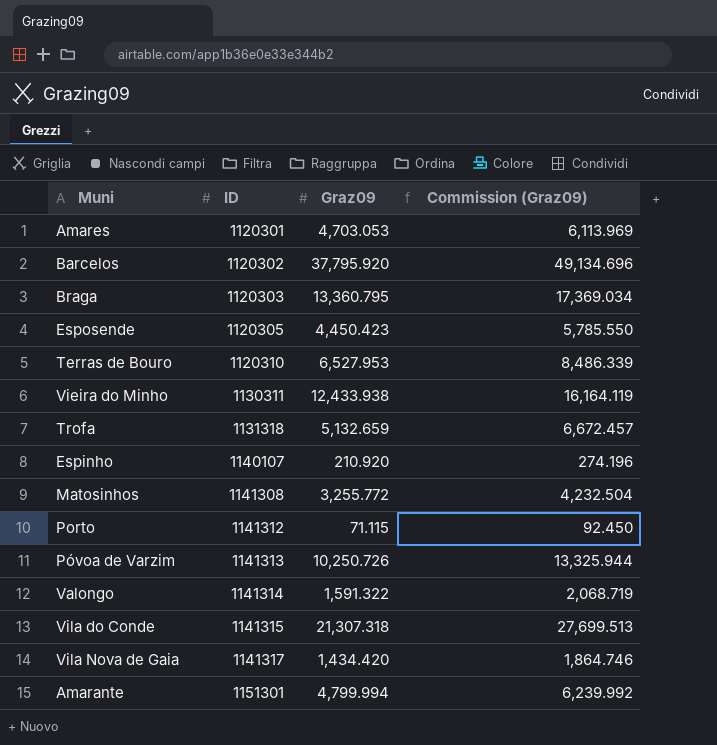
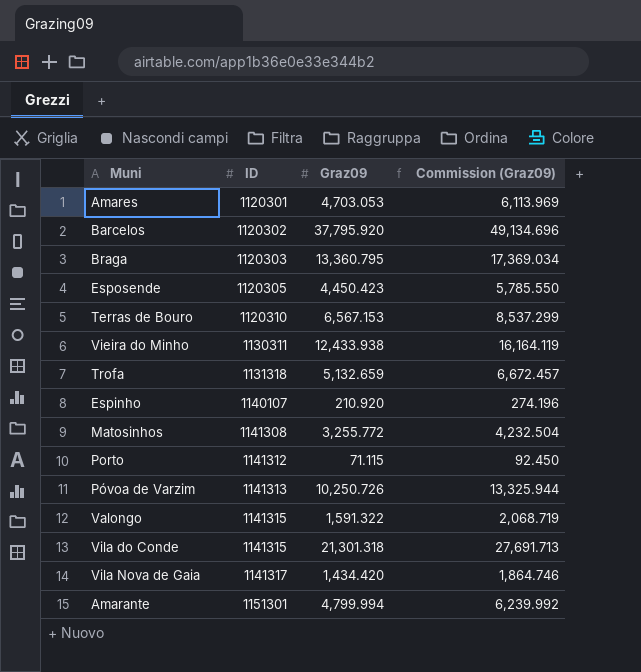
Terras de Bouro | Graz09: 6,527.953 -> 6,567.153
Terras de Bouro | Commission (Graz09): 8,486.339 -> 8,537.299
Valongo | ID: 1141314 -> 1141315
Vila do Conde | Graz09: 21,307.318 -> 21,301.318
Vila do Conde | Commission (Graz09): 27,699.513 -> 27,691.713

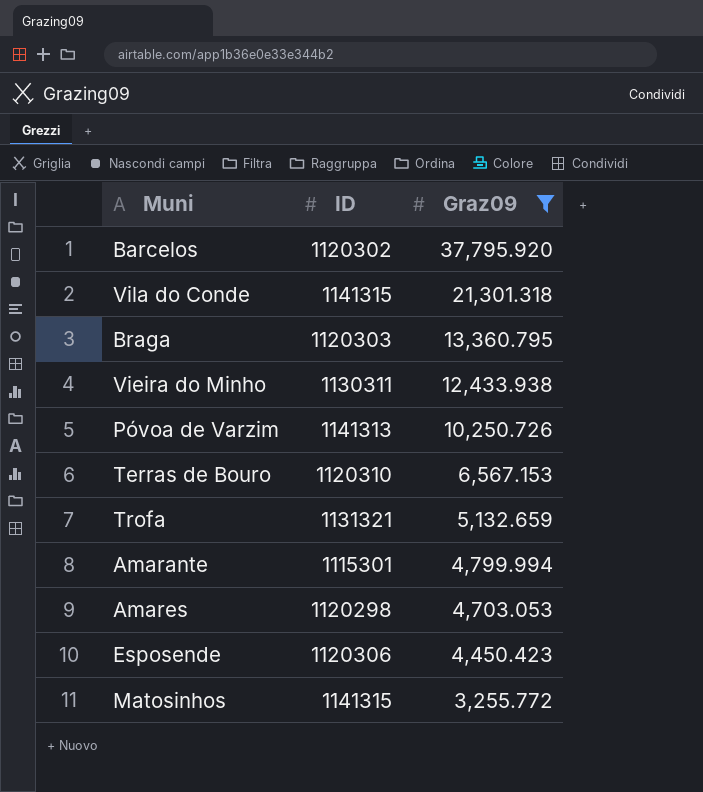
filter: none -> Graz09 >= 3,255.772
row order: ID ascending -> Graz09 descending
column Commission (Graz09) | formula: [Graz09] * 1.3 -> none
Trofa | ID: 1131318 -> 1131321
Amarante | ID: 1151301 -> 1115301
Amares | ID: 1120301 -> 1120298
Esposende | ID: 1120305 -> 1120306
Matosinhos | ID: 1141308 -> 1141315

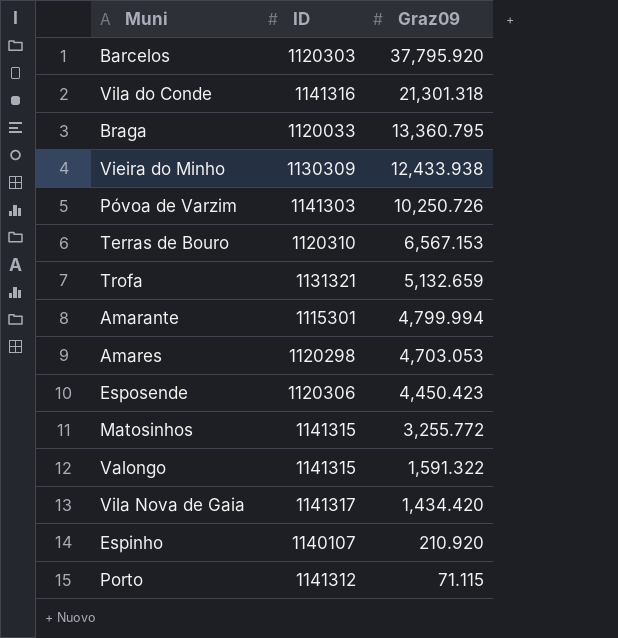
filter: Graz09 >= 3,255.772 -> none
Barcelos | ID: 1120302 -> 1120303
Vila do Conde | ID: 1141315 -> 1141316
Braga | ID: 1120303 -> 1120033
Vieira do Minho | ID: 1130311 -> 1130309
Póvoa de Varzim | ID: 1141313 -> 1141303

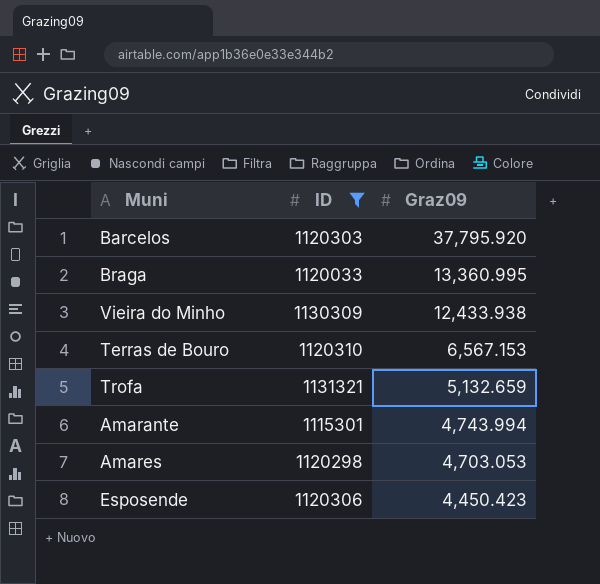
filter: none -> ID <= 1131321
Braga | Graz09: 13,360.795 -> 13,360.995
Amarante | Graz09: 4,799.994 -> 4,743.994

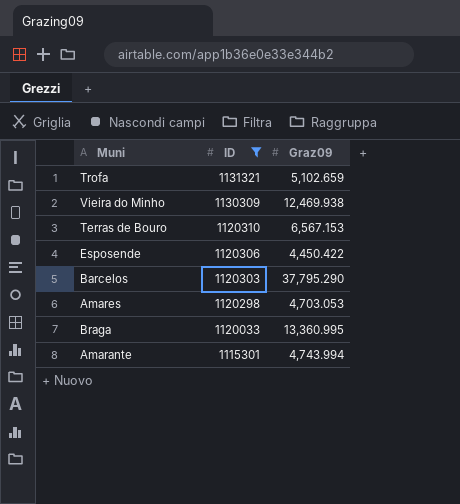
row order: Graz09 descending -> ID descending
Trofa | Graz09: 5,132.659 -> 5,102.659
Vieira do Minho | Graz09: 12,433.938 -> 12,469.938
Esposende | Graz09: 4,450.423 -> 4,450.422
Barcelos | Graz09: 37,795.920 -> 37,795.290

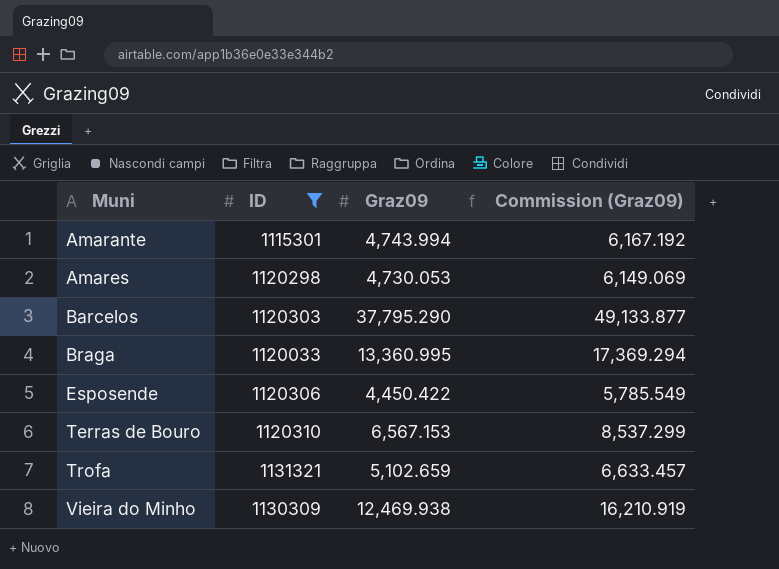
row order: ID descending -> Muni ascending
column Commission (Graz09) | formula: none -> [Graz09] * 1.3
Amares | Graz09: 4,703.053 -> 4,730.053

